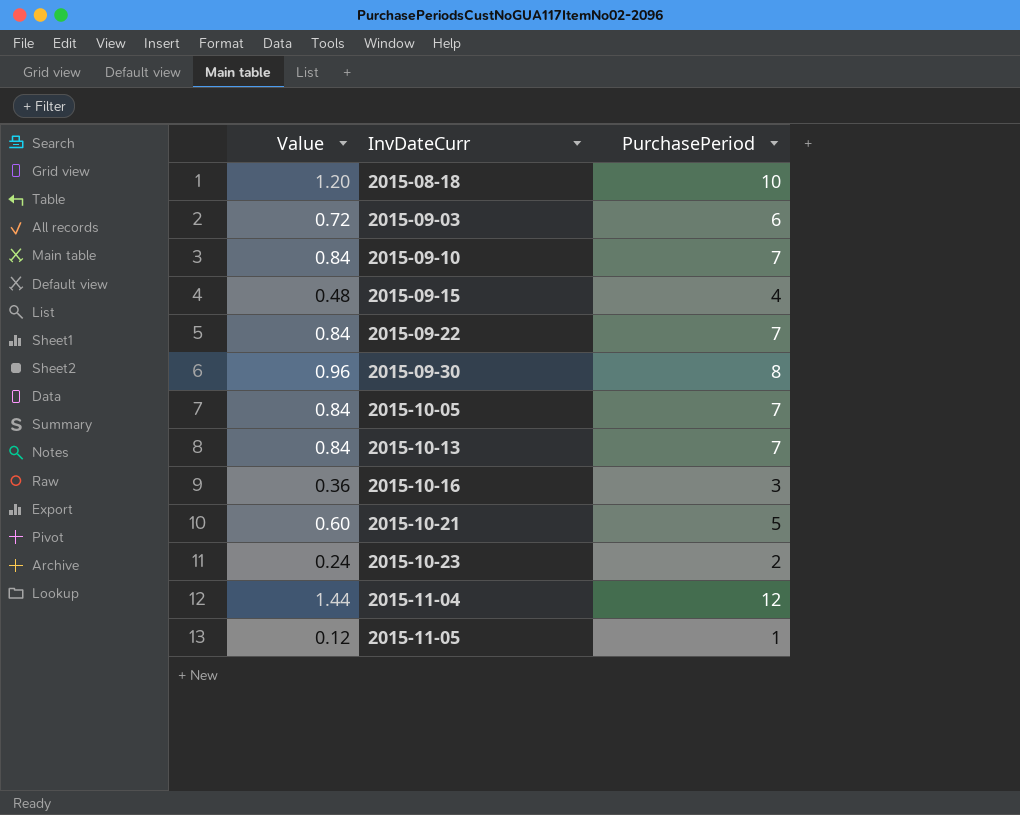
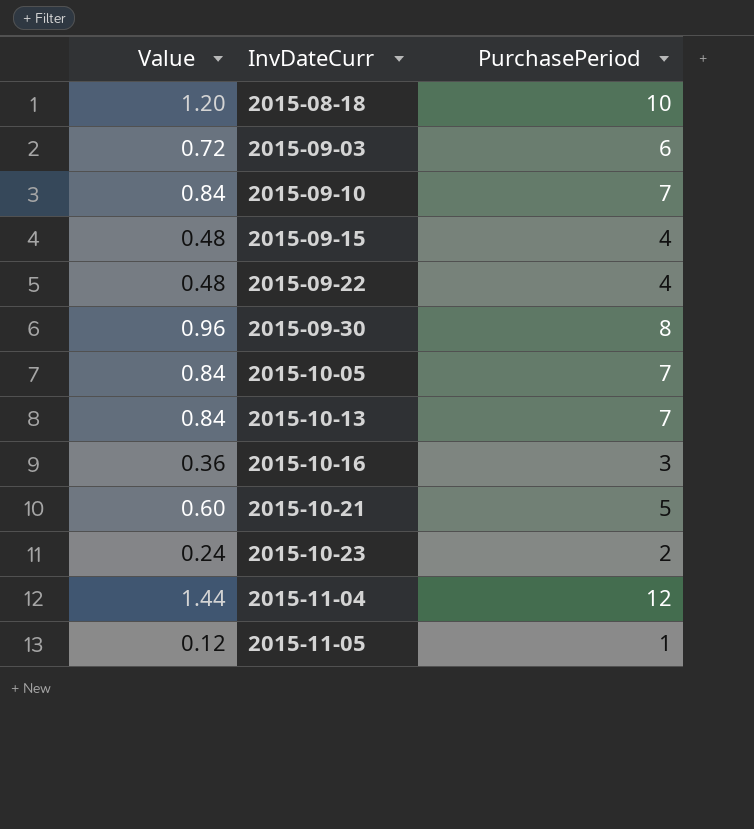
2015-09-22 | Value: 0.84 -> 0.48
2015-09-22 | PurchasePeriod: 7 -> 4

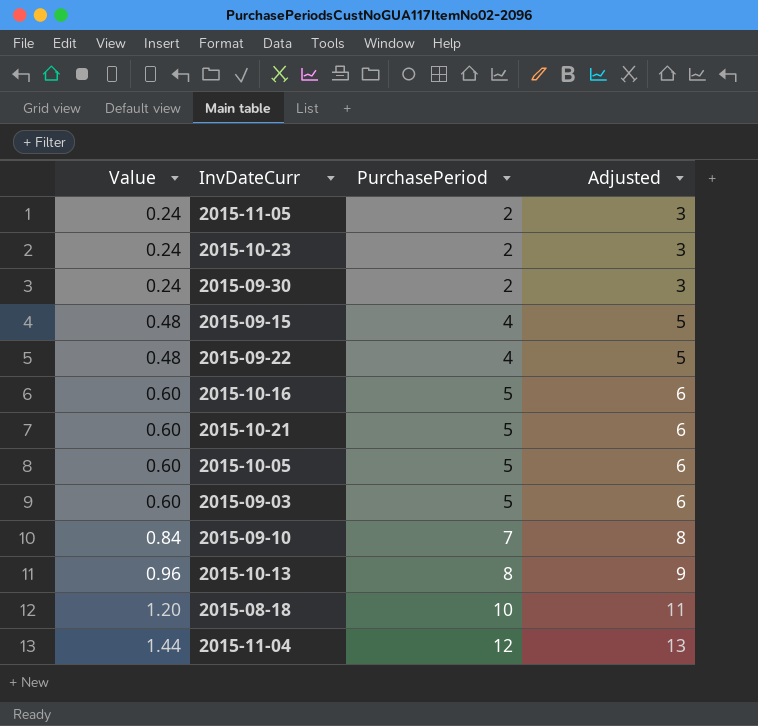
row order: InvDateCurr ascending -> Value ascending
column Adjusted | formula: none -> [PurchasePeriod] + 1
2015-11-05 | Value: 0.12 -> 0.24
2015-11-05 | PurchasePeriod: 1 -> 2
2015-09-30 | Value: 0.96 -> 0.24
2015-09-30 | PurchasePeriod: 8 -> 2
2015-10-16 | Value: 0.36 -> 0.60
2015-10-16 | PurchasePeriod: 3 -> 5
2015-10-05 | Value: 0.84 -> 0.60
2015-10-05 | PurchasePeriod: 7 -> 5
2015-09-03 | Value: 0.72 -> 0.60
2015-09-03 | PurchasePeriod: 6 -> 5
2015-10-13 | Value: 0.84 -> 0.96
2015-10-13 | PurchasePeriod: 7 -> 8

